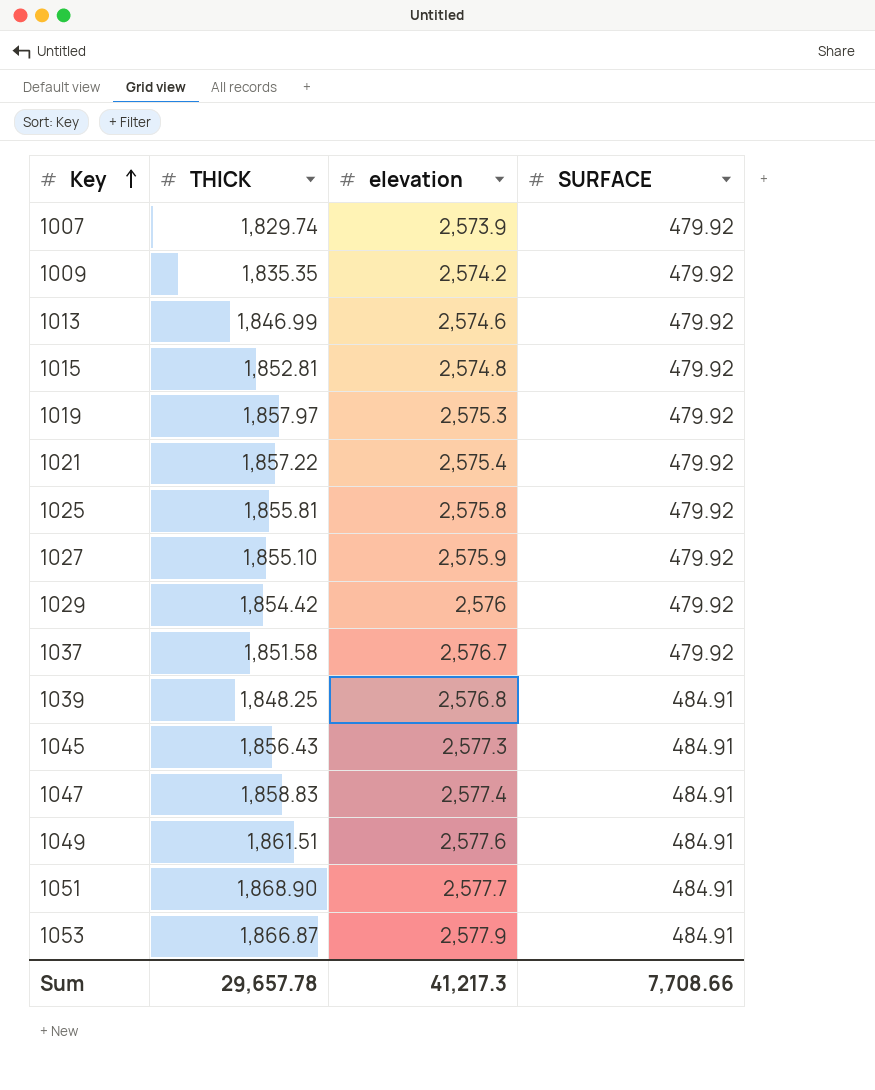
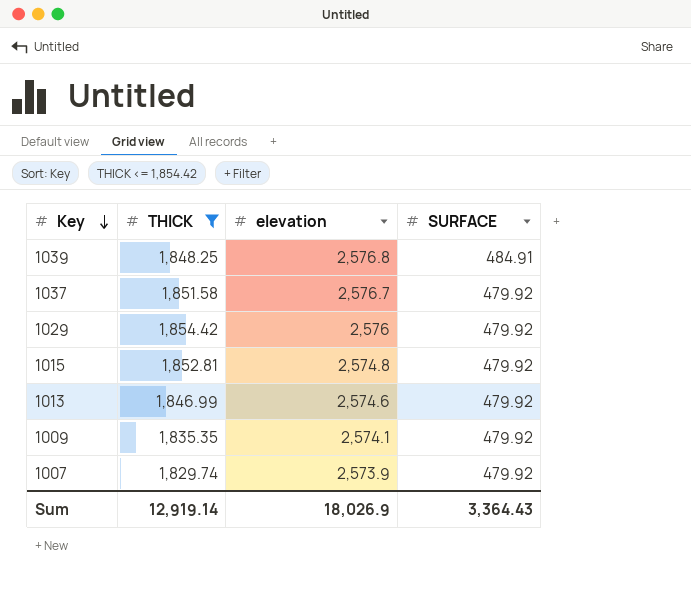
filter: none -> THICK <= 1,854.42
row order: Key ascending -> Key descending
1009 | elevation: 2,574.2 -> 2,574.1
Sum | THICK: 29,657.78 -> 12,919.14
Sum | elevation: 41,217.3 -> 18,026.9
Sum | SURFACE: 7,708.66 -> 3,364.43

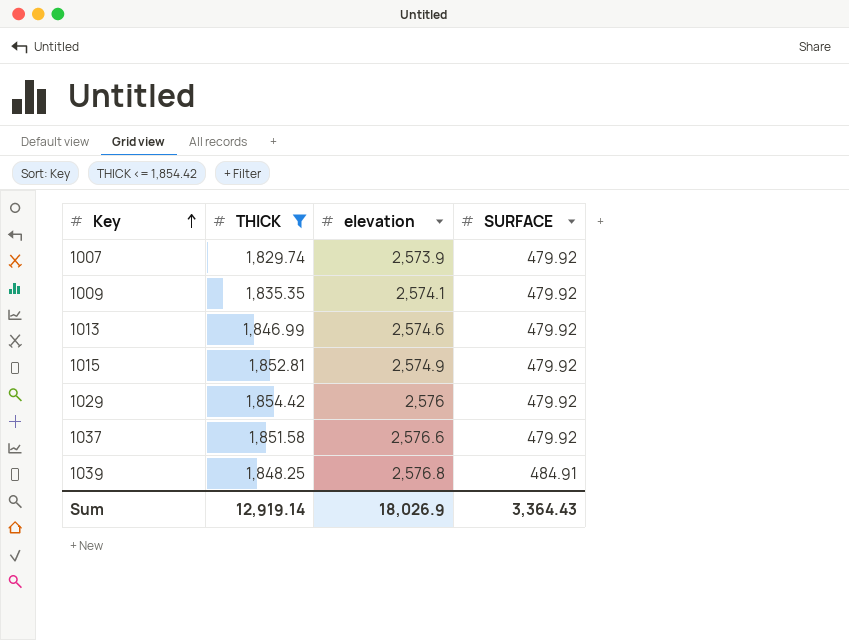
row order: Key descending -> Key ascending
1015 | elevation: 2,574.8 -> 2,574.9
1037 | elevation: 2,576.7 -> 2,576.6

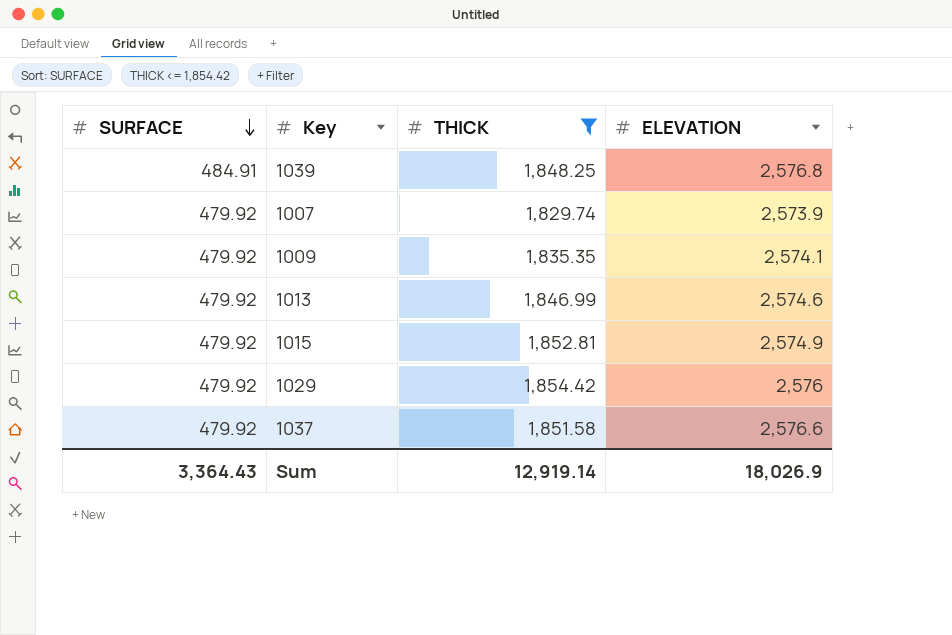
row order: Key ascending -> SURFACE descending
column SURFACE | position: 4 -> 1
column name: elevation -> ELEVATION

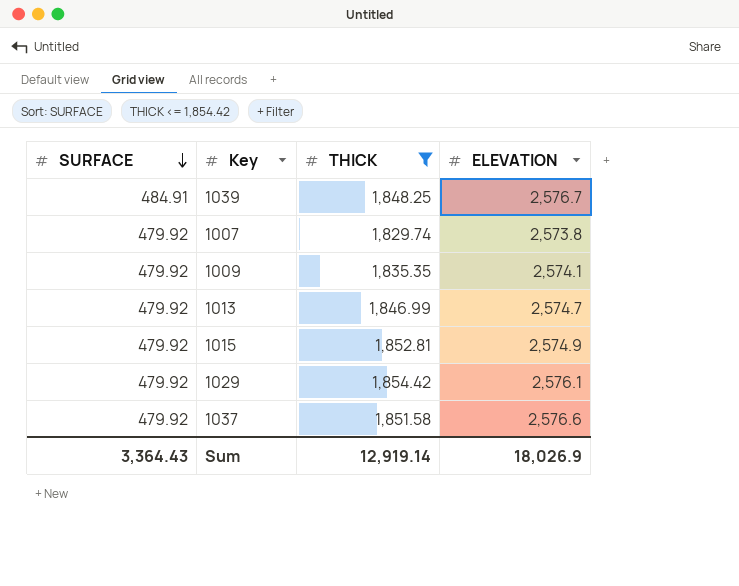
1039 | ELEVATION: 2,576.8 -> 2,576.7
1007 | ELEVATION: 2,573.9 -> 2,573.8
1013 | ELEVATION: 2,574.6 -> 2,574.7
1029 | ELEVATION: 2,576 -> 2,576.1

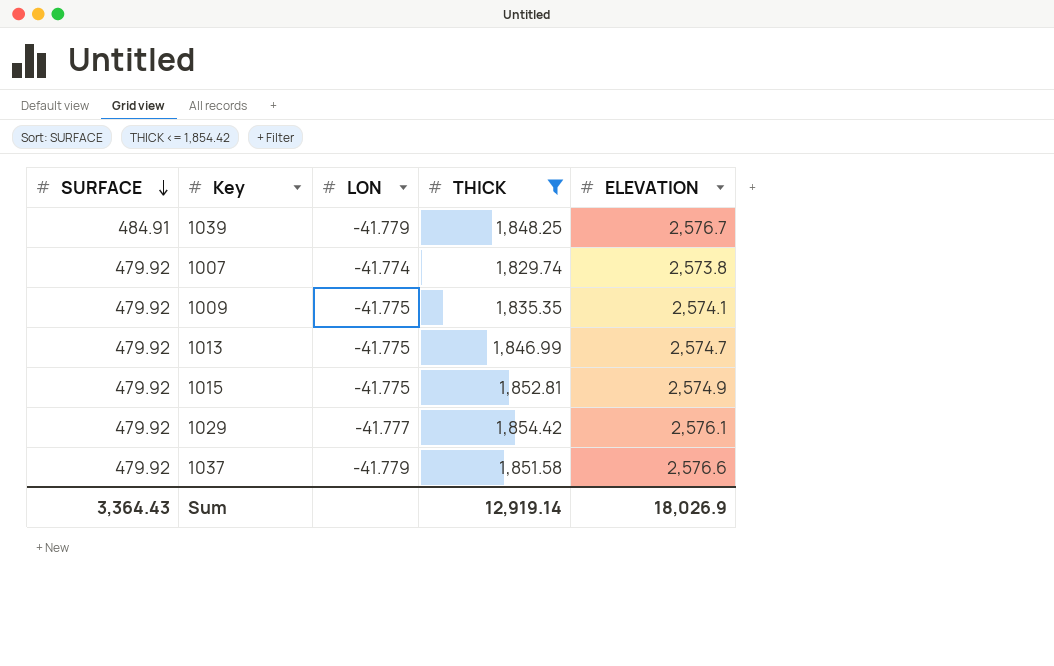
column LON | position: none -> 3

